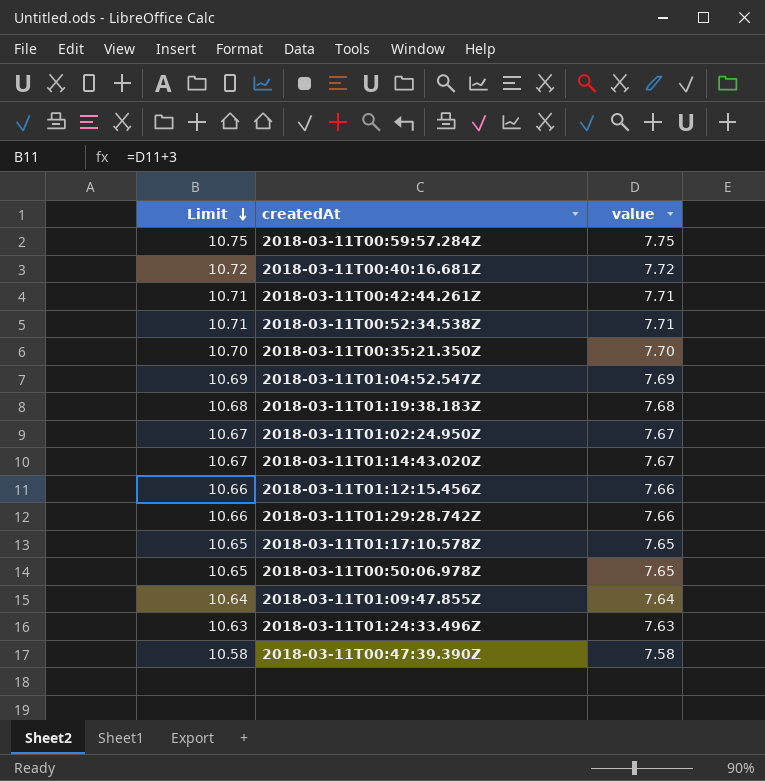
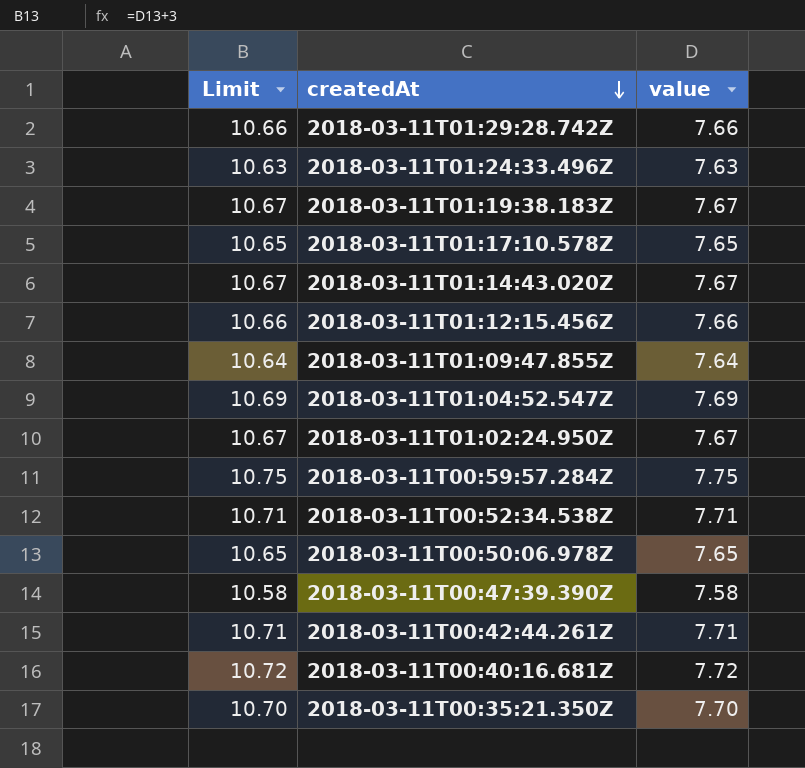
row order: Limit descending -> createdAt descending
2018-03-11T01:19:38.183Z | Limit: 10.68 -> 10.67
2018-03-11T01:19:38.183Z | value: 7.68 -> 7.67

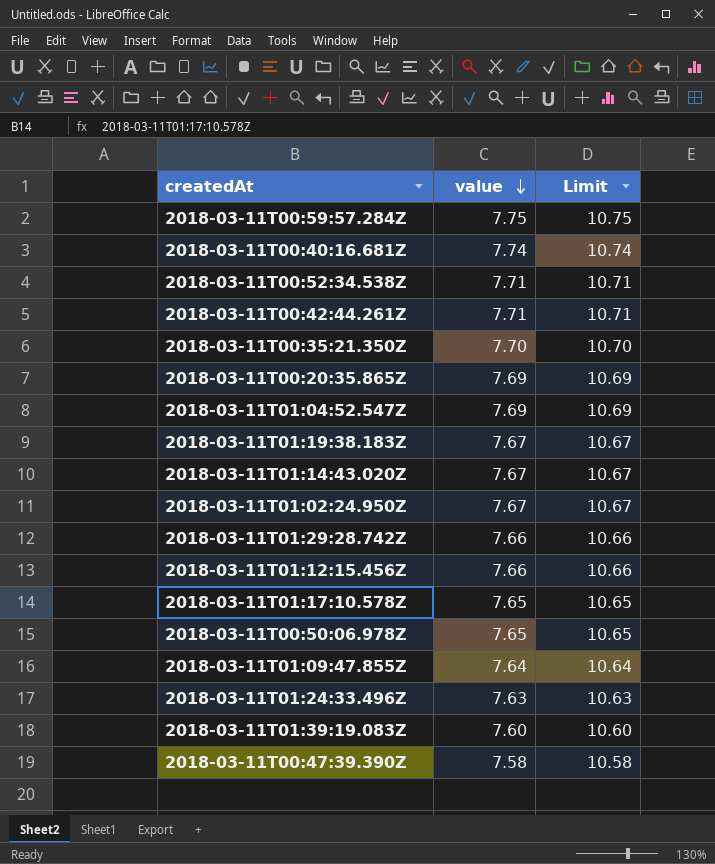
row order: createdAt descending -> value descending
column Limit | position: 1 -> 3
2018-03-11T00:40:16.681Z | value: 7.72 -> 7.74
2018-03-11T00:40:16.681Z | Limit: 10.72 -> 10.74
row 2018-03-11T00:20:35.865Z: none -> 7.69 | 10.69
row 2018-03-11T01:39:19.083Z: none -> 7.60 | 10.60

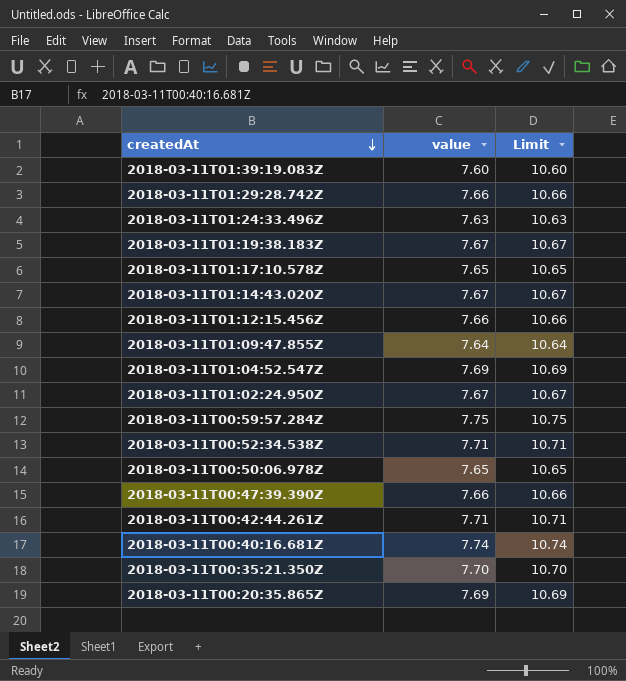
row order: value descending -> createdAt descending
2018-03-11T00:47:39.390Z | value: 7.58 -> 7.66
2018-03-11T00:47:39.390Z | Limit: 10.58 -> 10.66

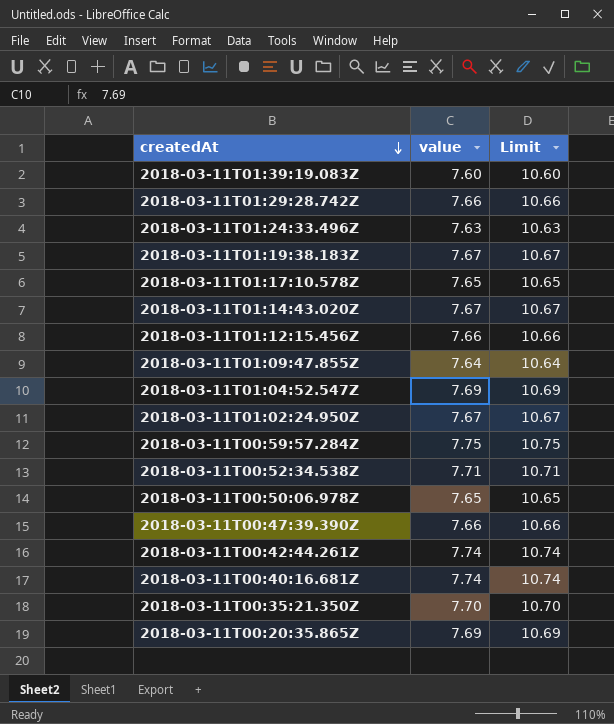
2018-03-11T00:42:44.261Z | value: 7.71 -> 7.74
2018-03-11T00:42:44.261Z | Limit: 10.71 -> 10.74

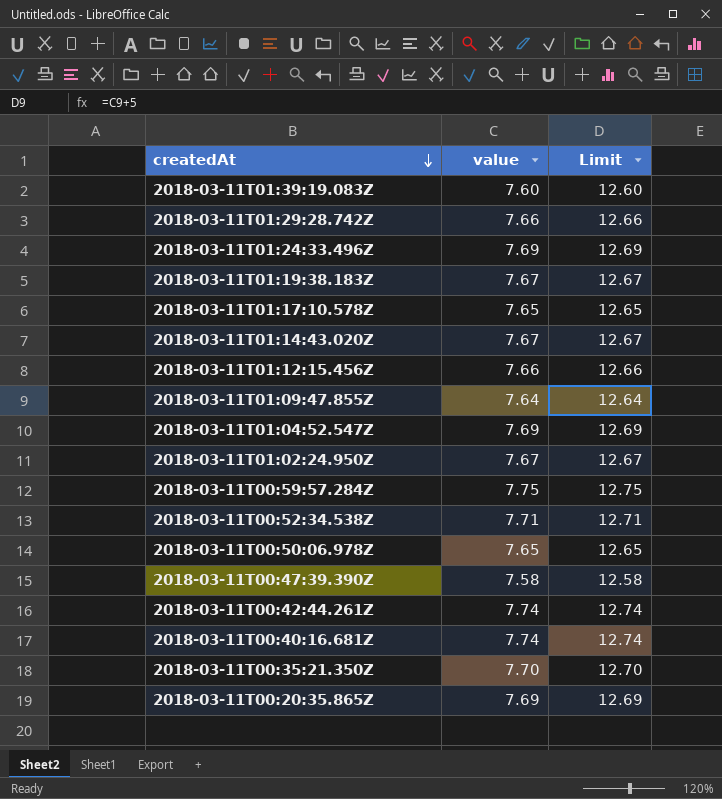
column Limit | formula: [value] + 3 -> [value] + 5
2018-03-11T01:24:33.496Z | value: 7.63 -> 7.69
2018-03-11T00:47:39.390Z | value: 7.66 -> 7.58

